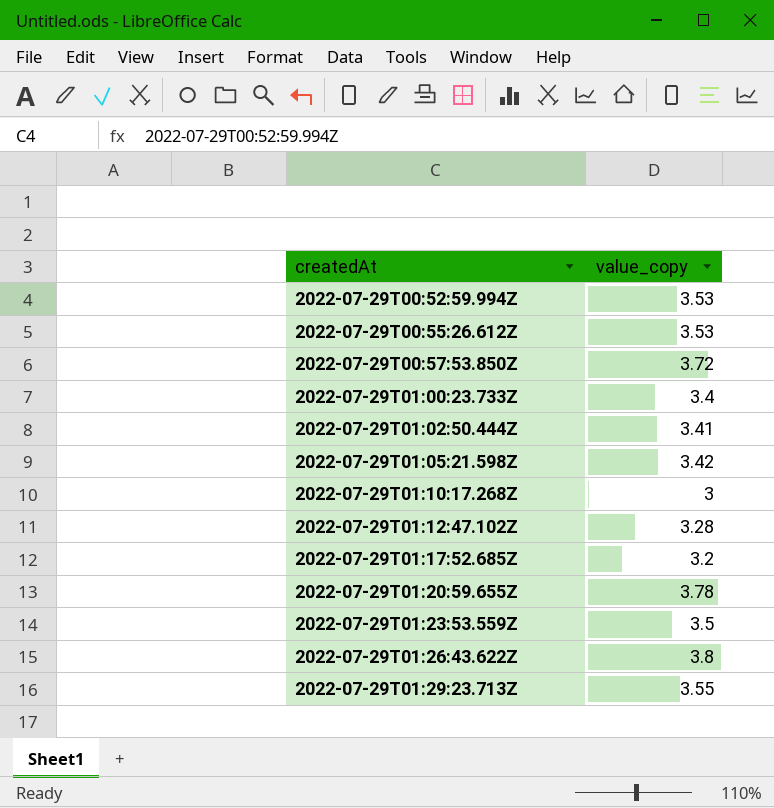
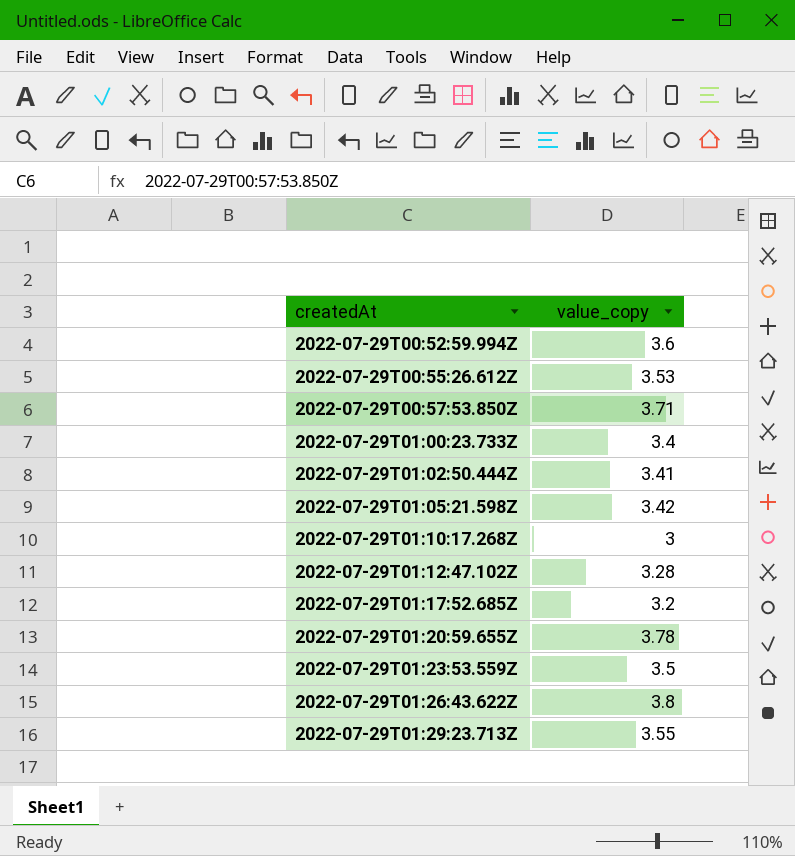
2022-07-29T00:52:59.994Z | value_copy: 3.53 -> 3.6
2022-07-29T00:57:53.850Z | value_copy: 3.72 -> 3.71

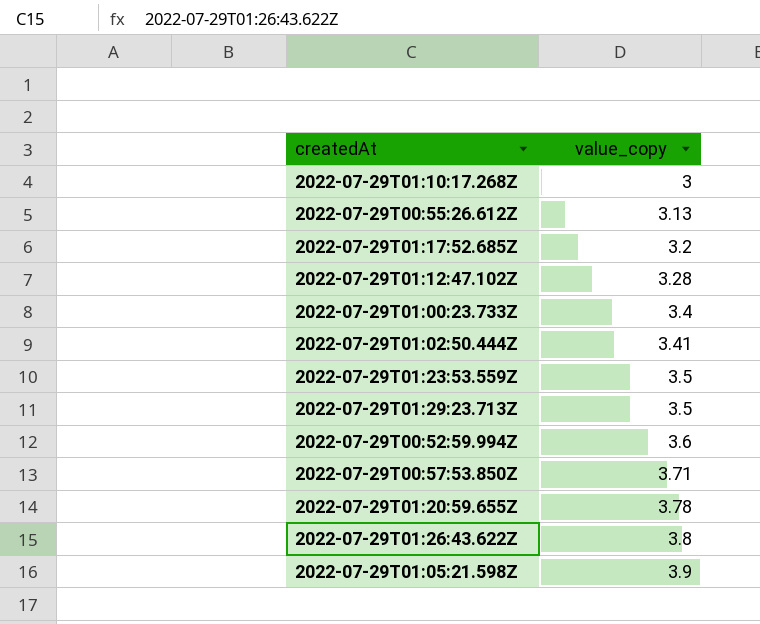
row order: createdAt ascending -> value_copy ascending
2022-07-29T00:55:26.612Z | value_copy: 3.53 -> 3.13
2022-07-29T01:29:23.713Z | value_copy: 3.55 -> 3.5
2022-07-29T01:05:21.598Z | value_copy: 3.42 -> 3.9

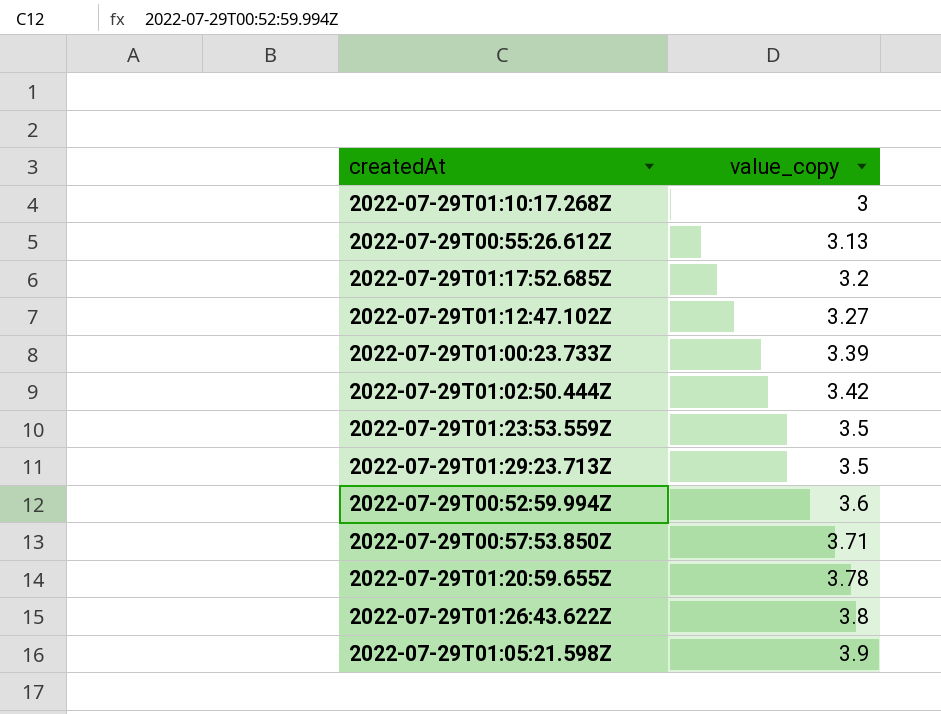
2022-07-29T01:12:47.102Z | value_copy: 3.28 -> 3.27
2022-07-29T01:00:23.733Z | value_copy: 3.4 -> 3.39
2022-07-29T01:02:50.444Z | value_copy: 3.41 -> 3.42

